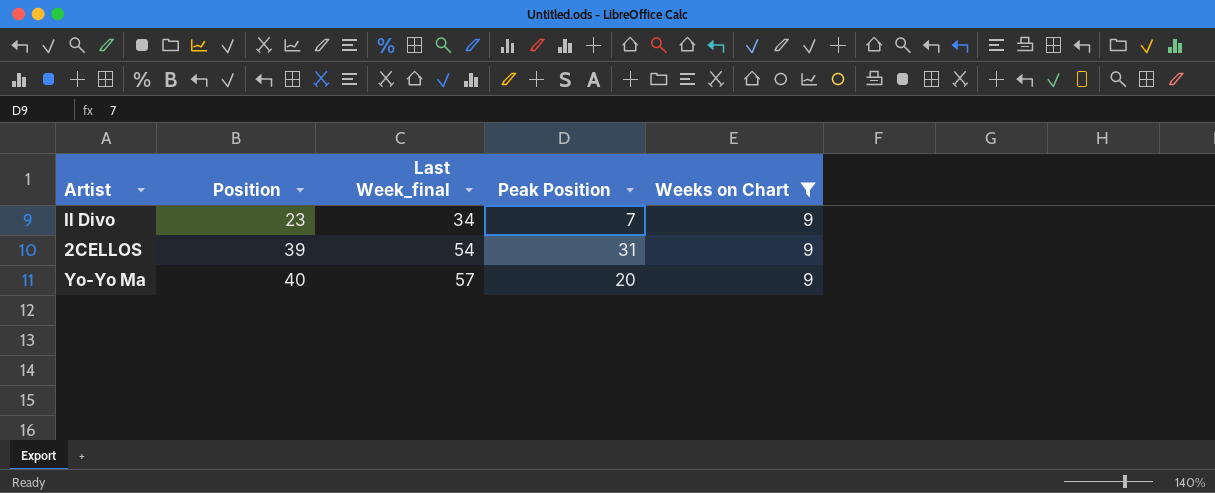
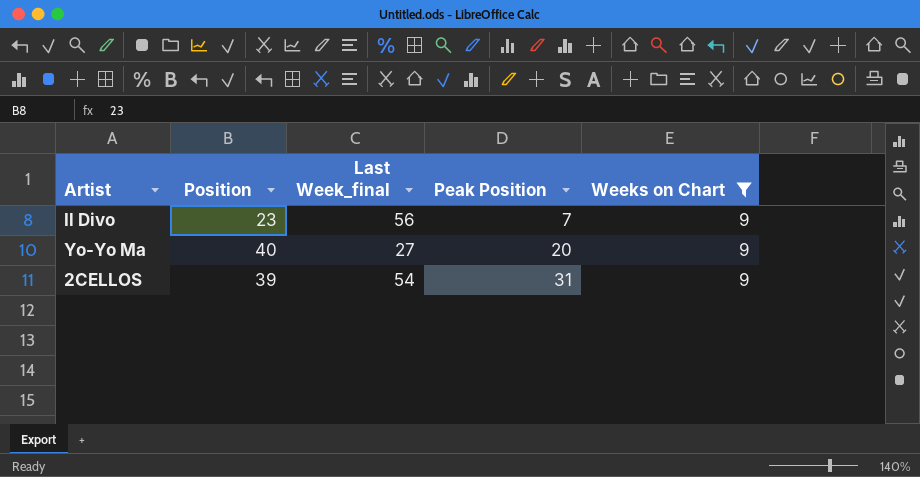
row order: Position ascending -> Peak Position ascending
Il Divo | Last Week_final: 34 -> 56
Yo-Yo Ma | Last Week_final: 57 -> 27

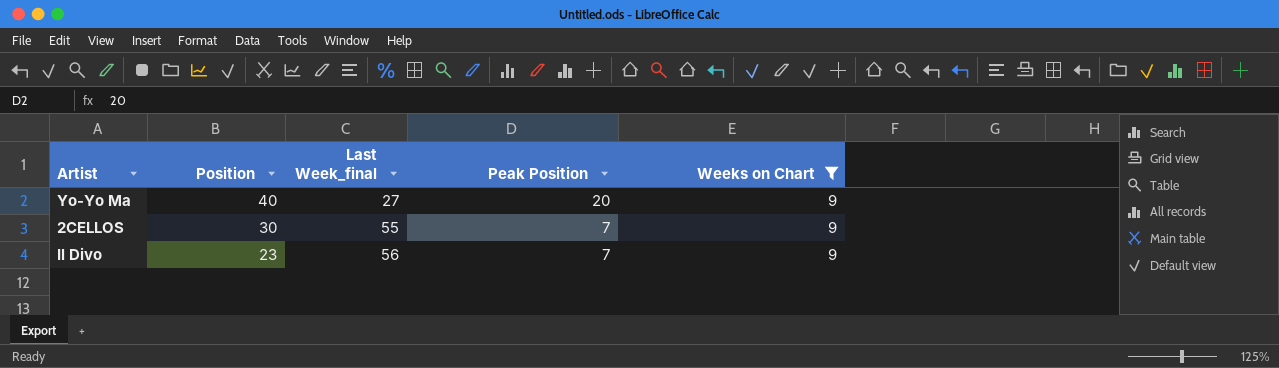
row order: Peak Position ascending -> Position descending
2CELLOS | Position: 39 -> 30
2CELLOS | Last Week_final: 54 -> 55
2CELLOS | Peak Position: 31 -> 7

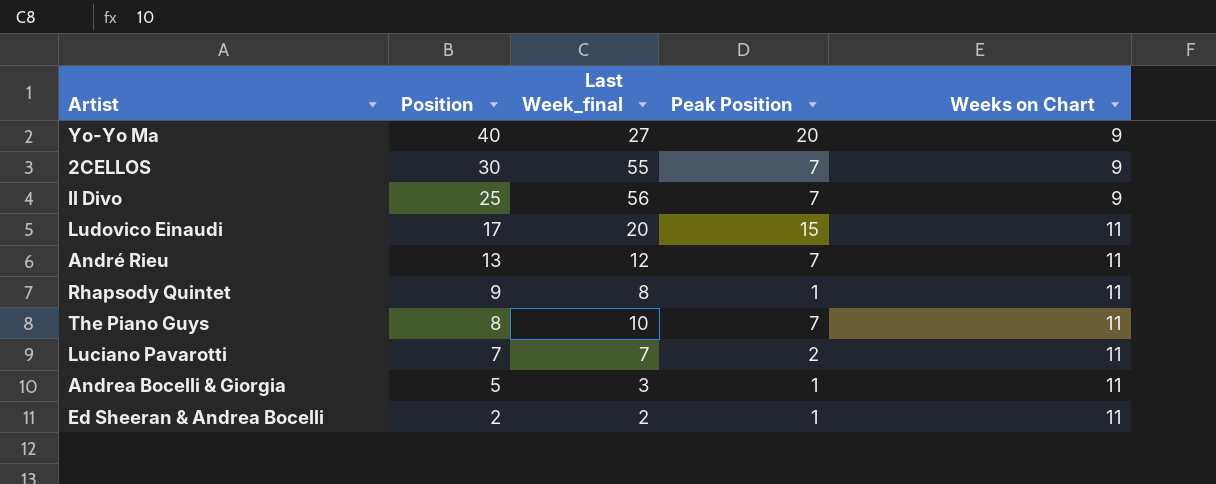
filter: Weeks on Chart = 9 -> none
Il Divo | Position: 23 -> 25

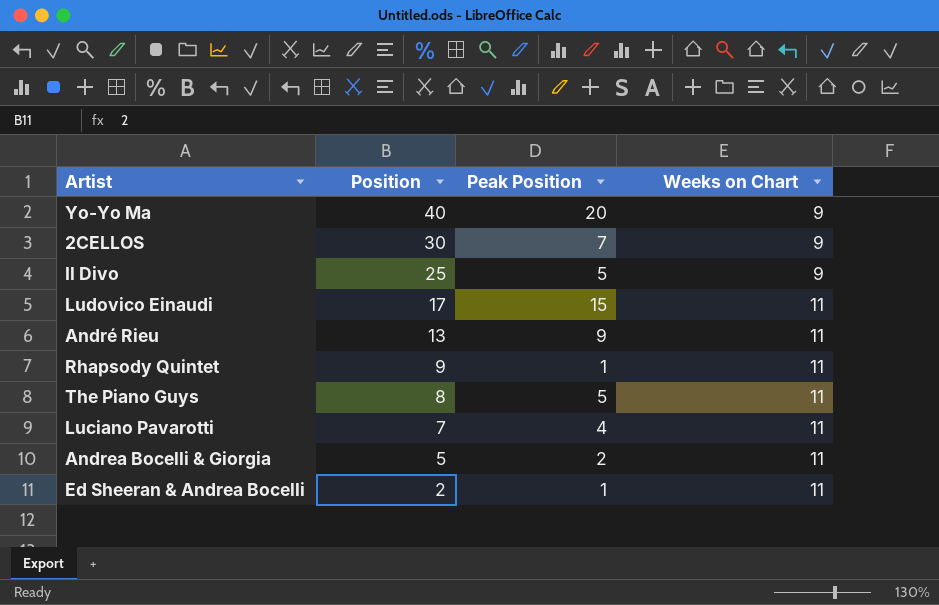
column Last Week_final | position: 3 -> none
Il Divo | Peak Position: 7 -> 5
André Rieu | Peak Position: 7 -> 9
The Piano Guys | Peak Position: 7 -> 5
Luciano Pavarotti | Peak Position: 2 -> 4
Andrea Bocelli & Giorgia | Peak Position: 1 -> 2

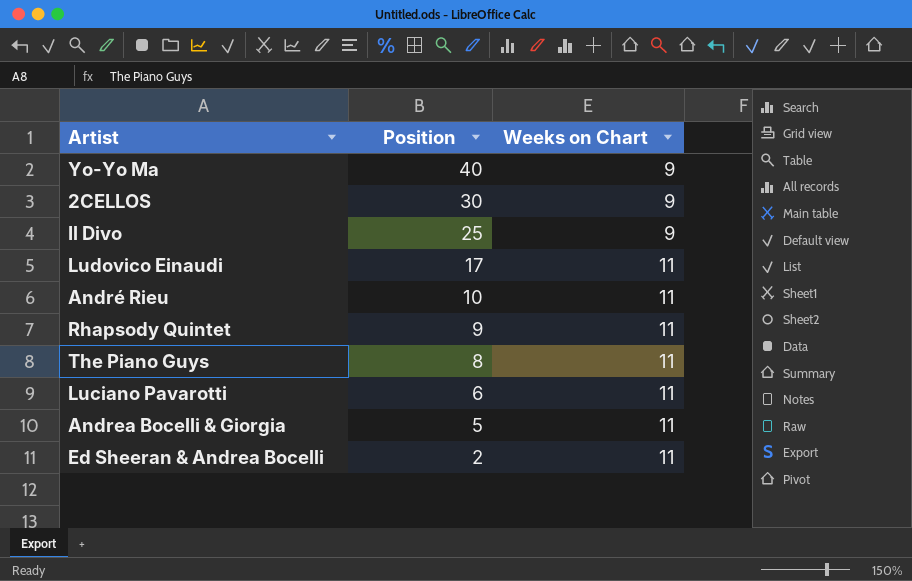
column Peak Position | position: 3 -> none
André Rieu | Position: 13 -> 10
Luciano Pavarotti | Position: 7 -> 6

